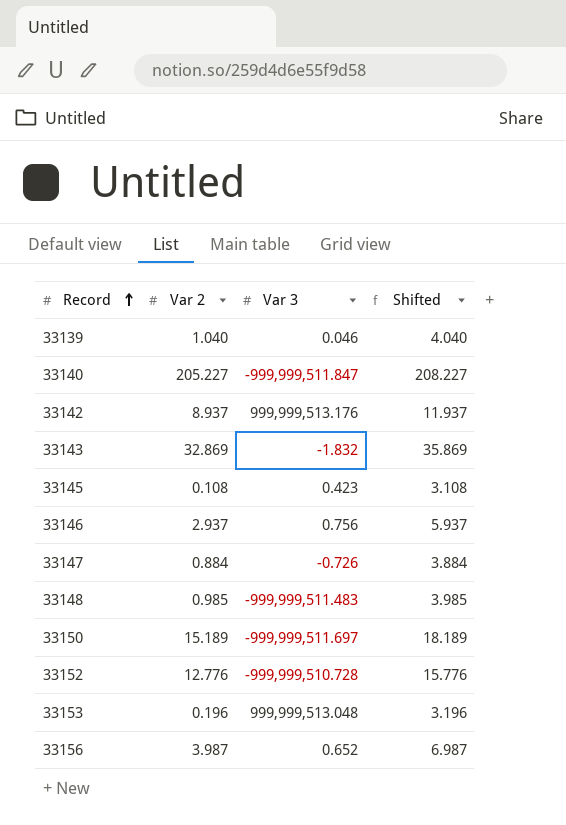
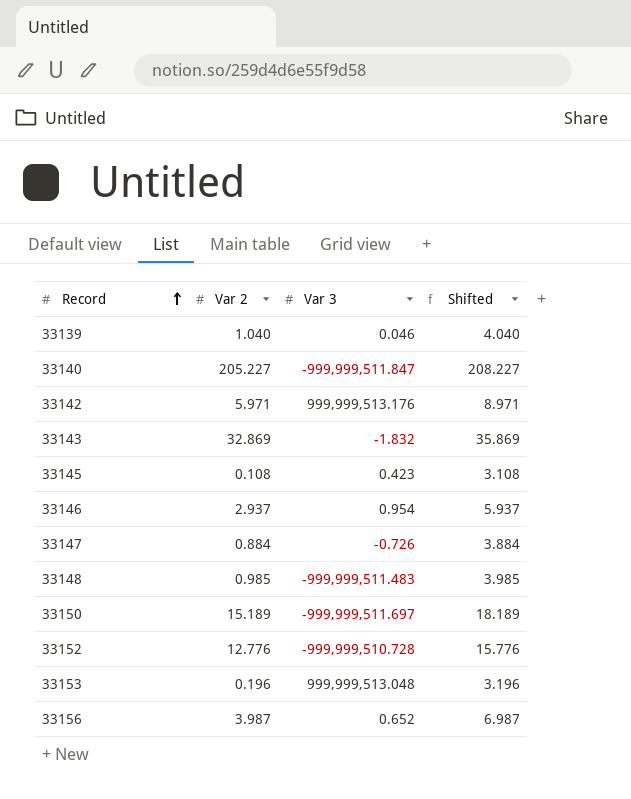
33142 | Var 2: 8.937 -> 5.971
33142 | Shifted: 11.937 -> 8.971
33146 | Var 3: 0.756 -> 0.954

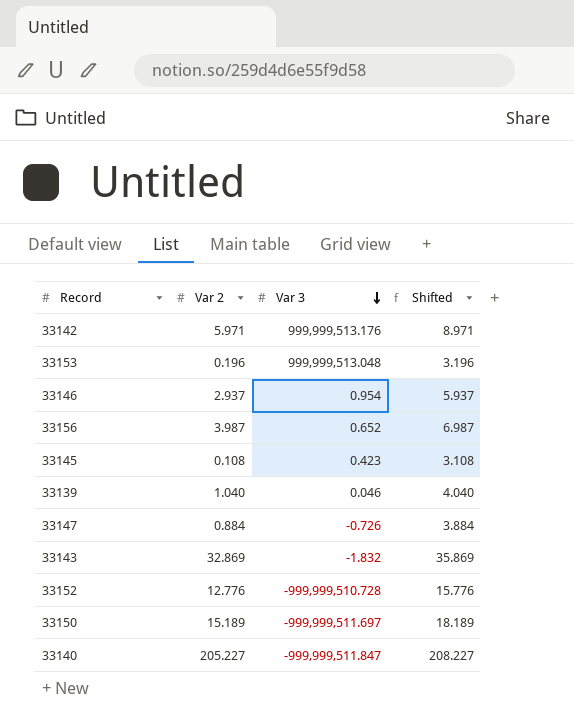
row order: Record ascending -> Var 3 descending
row 33148: 0.985 | -999,999,511.483 | 3.985 -> none

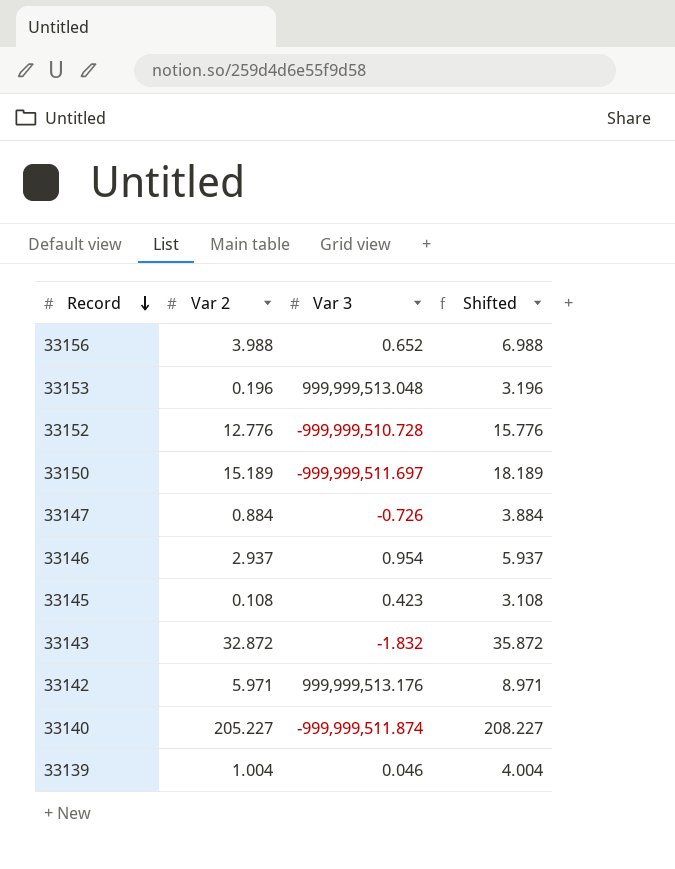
row order: Var 3 descending -> Record descending
33156 | Var 2: 3.987 -> 3.988
33156 | Shifted: 6.987 -> 6.988
33143 | Var 2: 32.869 -> 32.872
33143 | Shifted: 35.869 -> 35.872
33140 | Var 3: -999,999,511.847 -> -999,999,511.874
33139 | Var 2: 1.040 -> 1.004
33139 | Shifted: 4.040 -> 4.004

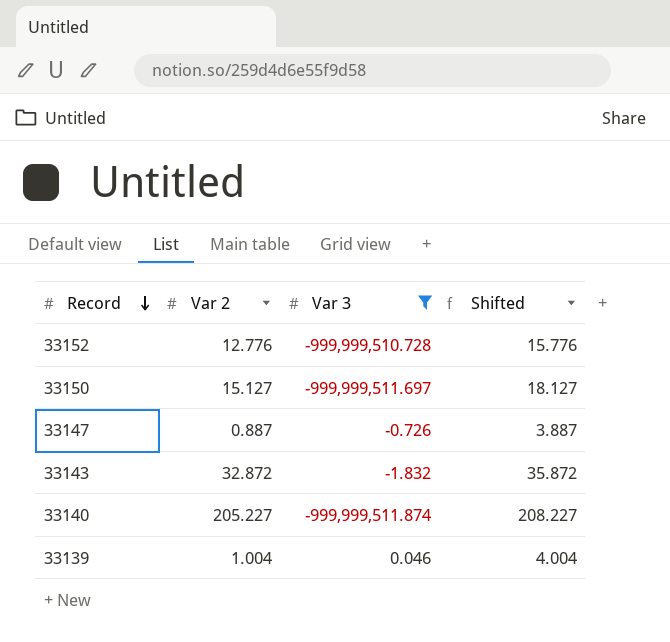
filter: none -> Var 3 <= 0.046
33150 | Var 2: 15.189 -> 15.127
33150 | Shifted: 18.189 -> 18.127
33147 | Var 2: 0.884 -> 0.887
33147 | Shifted: 3.884 -> 3.887

